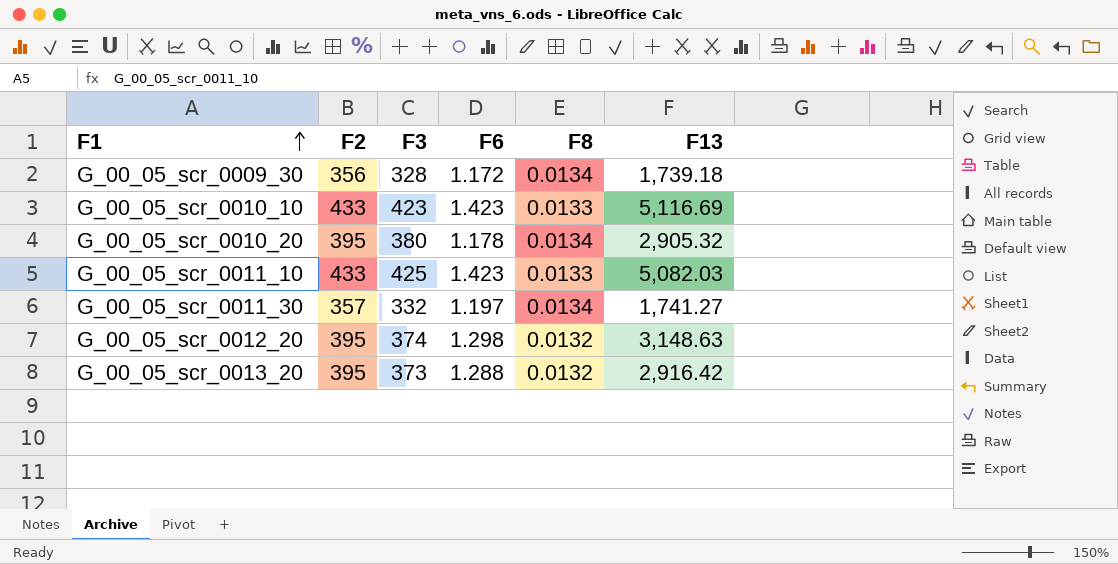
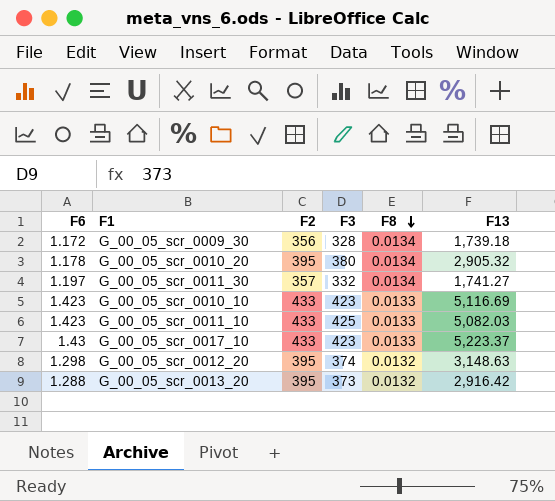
row order: F1 ascending -> F8 descending
column F6 | position: 4 -> 1
row G_00_05_scr_0017_10: none -> 1.43 | 433 | 423 | 0.0133 | 5,223.37

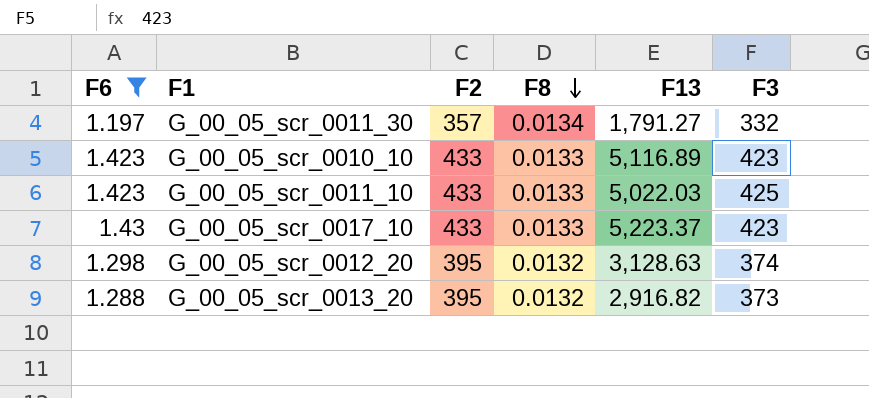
filter: none -> F6 >= 1.197
column F3 | position: 4 -> 6
G_00_05_scr_0011_30 | F13: 1,741.27 -> 1,791.27
G_00_05_scr_0010_10 | F13: 5,116.69 -> 5,116.89
G_00_05_scr_0011_10 | F13: 5,082.03 -> 5,022.03
G_00_05_scr_0012_20 | F13: 3,148.63 -> 3,128.63
G_00_05_scr_0013_20 | F13: 2,916.42 -> 2,916.82

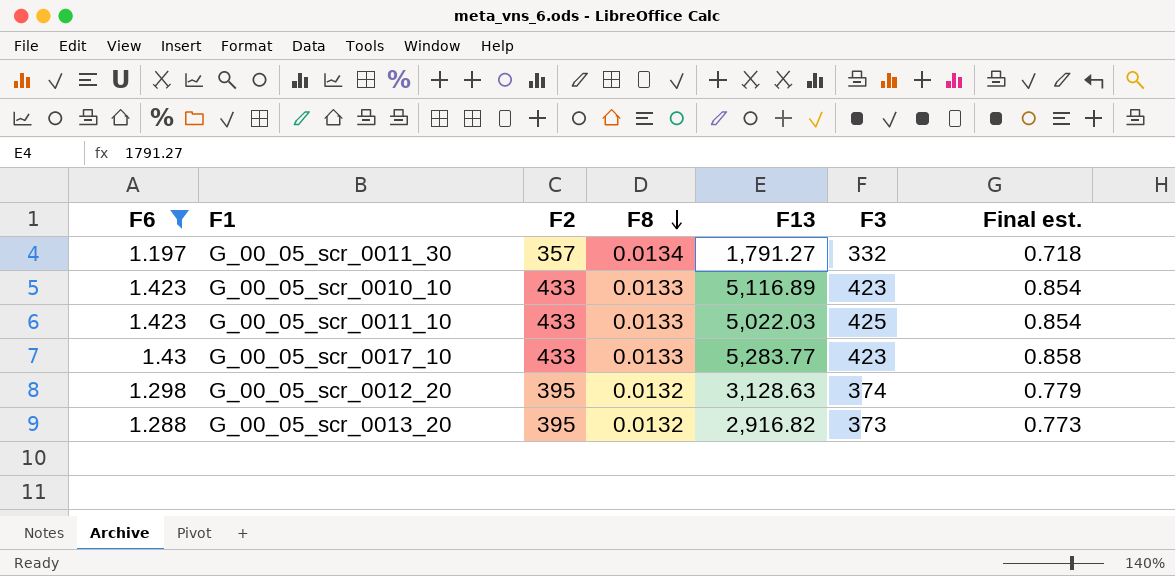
column Final est. | formula: none -> [F6] * 0.6
G_00_05_scr_0017_10 | F13: 5,223.37 -> 5,283.77

